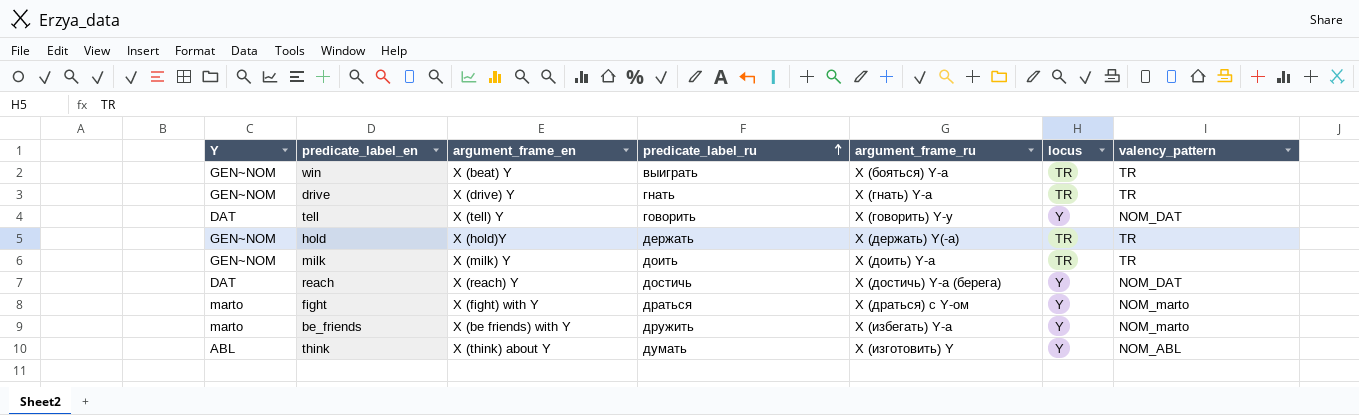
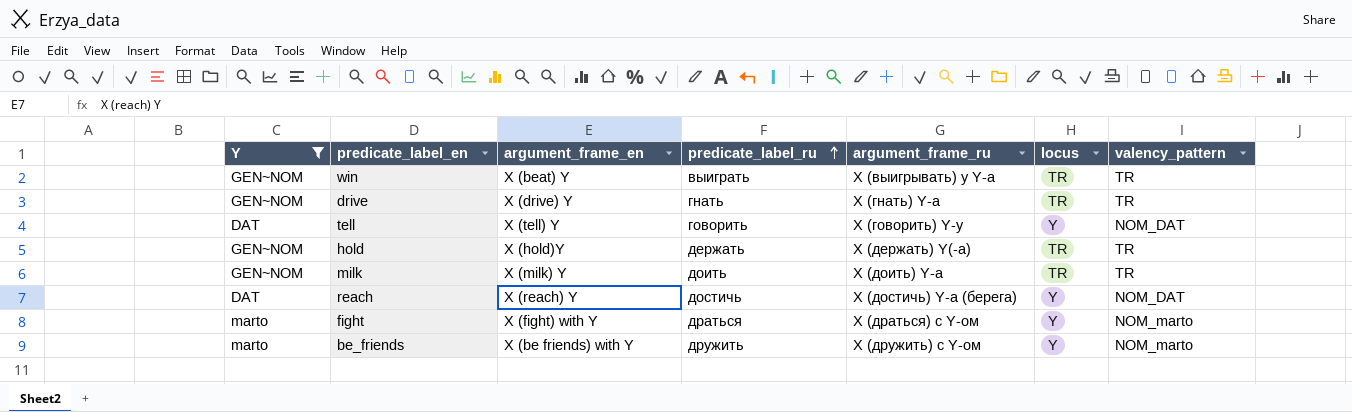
filter: none -> Y != ABL
win | argument_frame_ru: X (бояться) Y-а -> X (выигрывать) у Y-а
be_friends | argument_frame_ru: X (избегать) Y-а -> X (дружить) с Y-ом

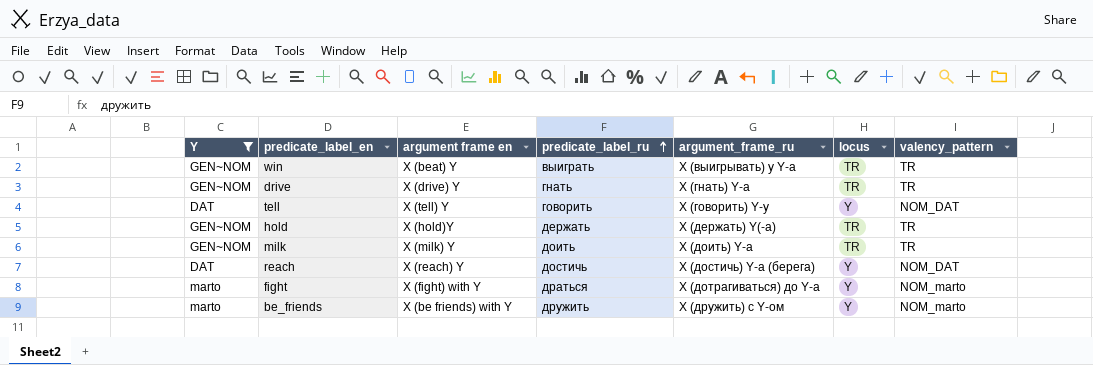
column name: argument_frame_en -> argument frame en
fight | argument_frame_ru: X (драться) с Y-ом -> X (дотрагиваться) до Y-а

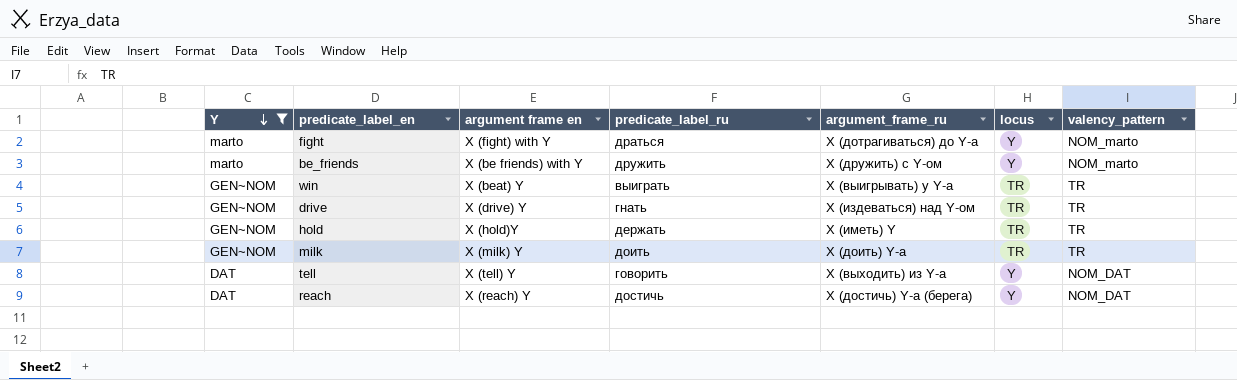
row order: predicate_label_ru ascending -> Y descending
drive | argument_frame_ru: X (гнать) Y-а -> X (издеваться) над Y-ом
hold | argument_frame_ru: X (держать) Y(-а) -> X (иметь) Y
tell | argument_frame_ru: X (говорить) Y-у -> X (выходить) из Y-а

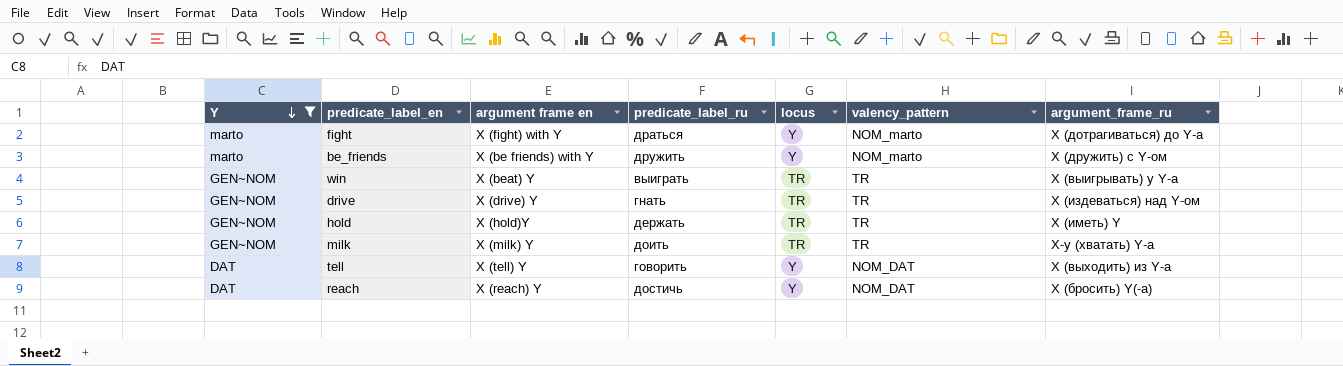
column argument_frame_ru | position: 5 -> 7
milk | argument_frame_ru: X (доить) Y-а -> X-у (хватать) Y-а
reach | argument_frame_ru: X (достичь) Y-а (берега) -> X (бросить) Y(-а)

